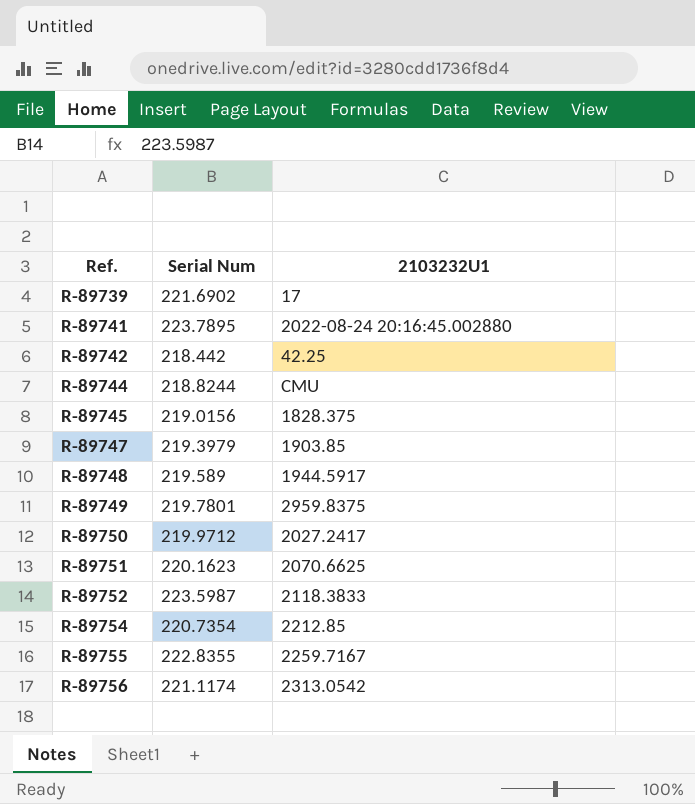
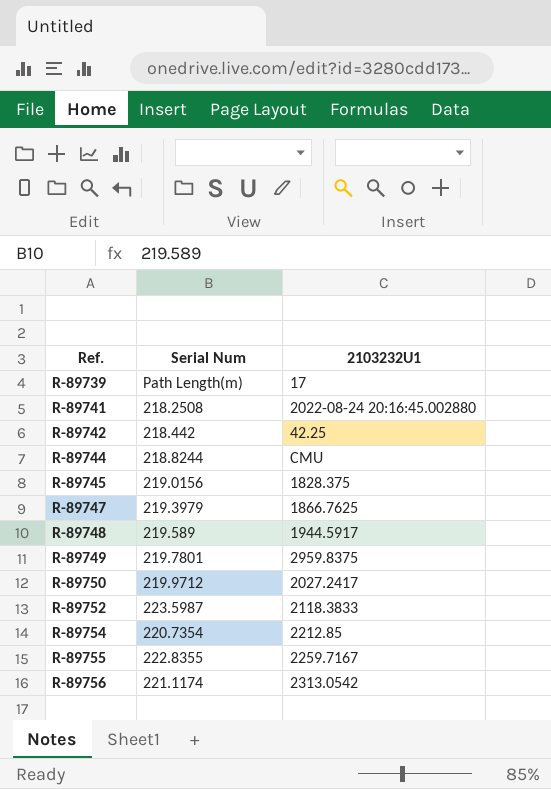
row R-89751: 220.1623 | 2070.6625 -> none
R-89739 | Serial Num: 221.6902 -> Path Length(m)
R-89741 | Serial Num: 223.7895 -> 218.2508
R-89747 | 2103232U1: 1903.85 -> 1866.7625

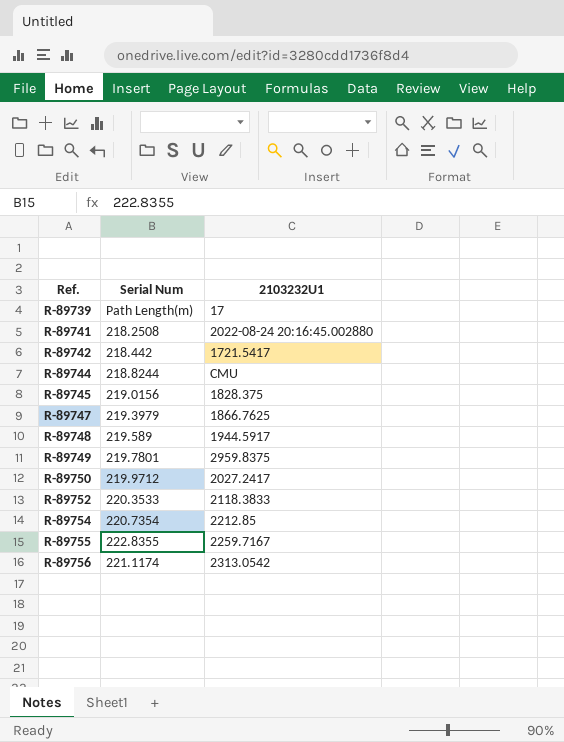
R-89742 | 2103232U1: 42.25 -> 1721.5417
R-89752 | Serial Num: 223.5987 -> 220.3533

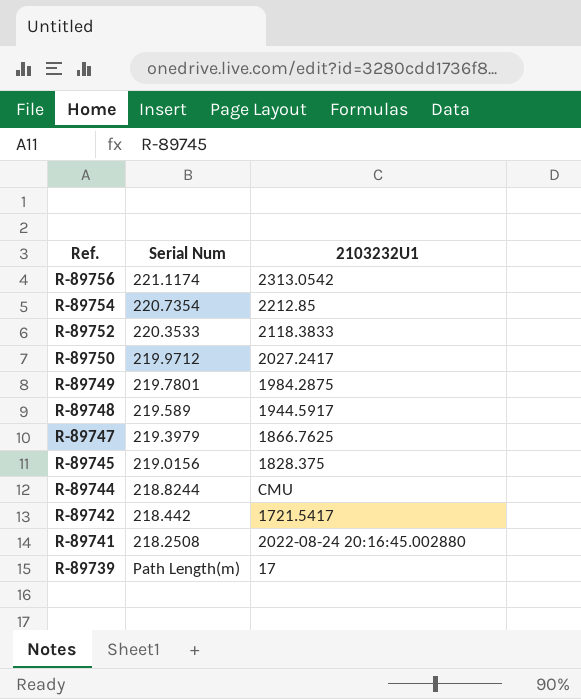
row order: Ref. ascending -> Ref. descending
row R-89755: 222.8355 | 2259.7167 -> none
R-89749 | 2103232U1: 2959.8375 -> 1984.2875

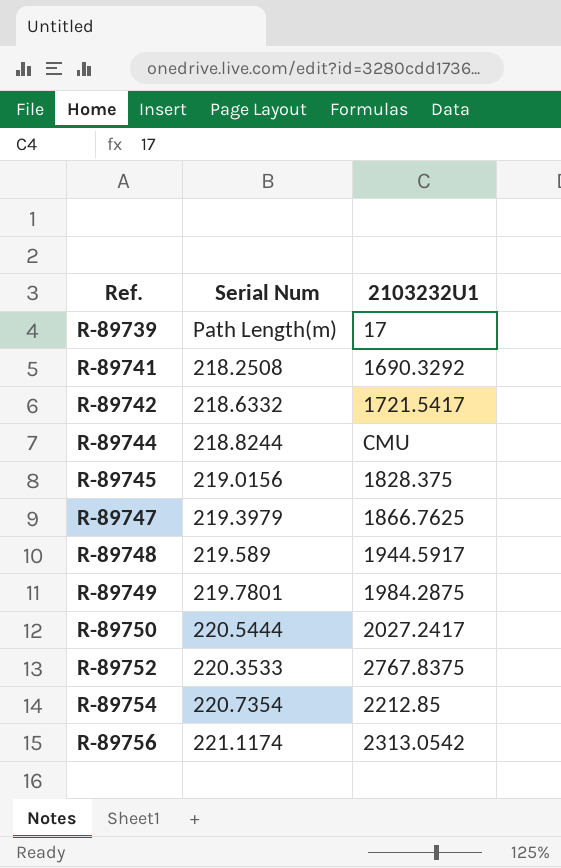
row order: Ref. descending -> Ref. ascending
R-89741 | 2103232U1: 2022-08-24 20:16:45.002880 -> 1690.3292
R-89742 | Serial Num: 218.442 -> 218.6332
R-89750 | Serial Num: 219.9712 -> 220.5444
R-89752 | 2103232U1: 2118.3833 -> 2767.8375

